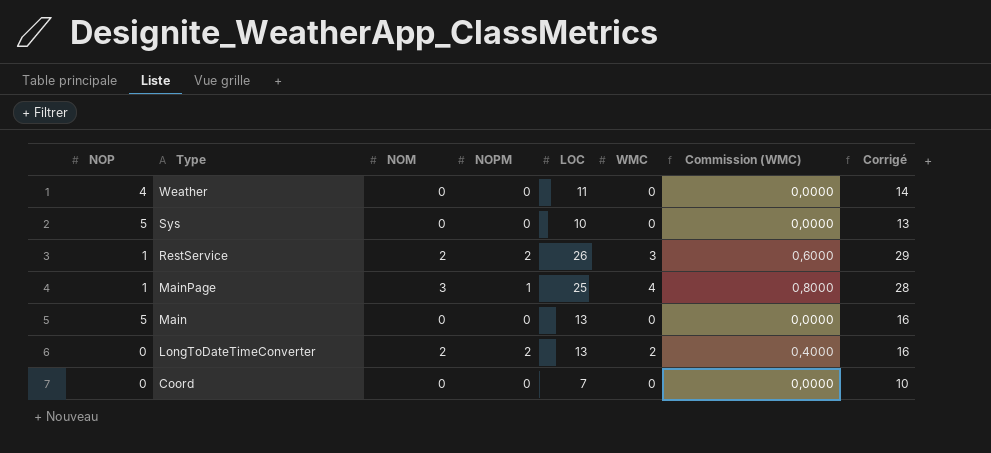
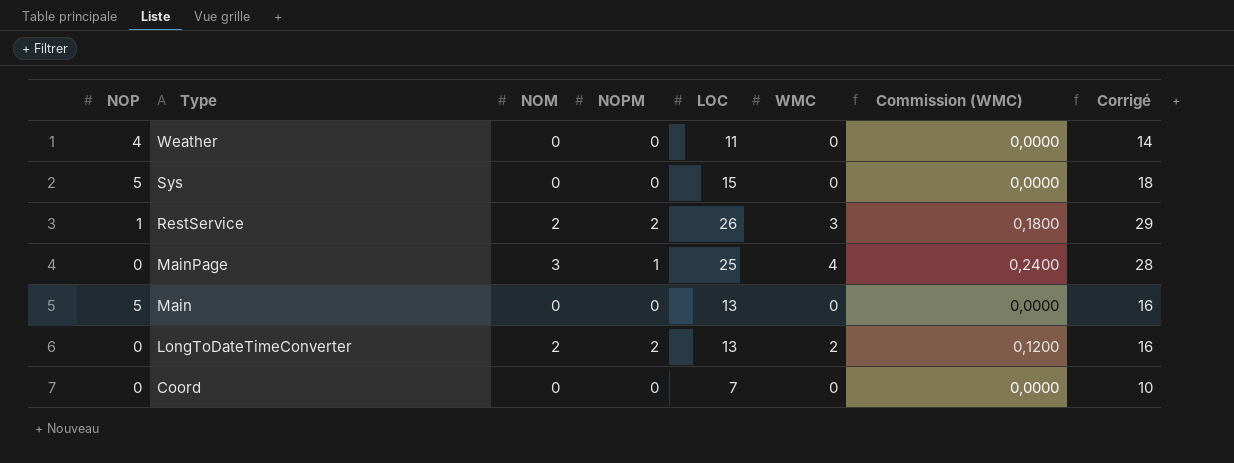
column Commission (WMC) | formula: [WMC] * 0,2 -> [WMC] * 0,06
Sys | LOC: 10 -> 15
Sys | Corrigé: 13 -> 18
MainPage | NOP: 1 -> 0

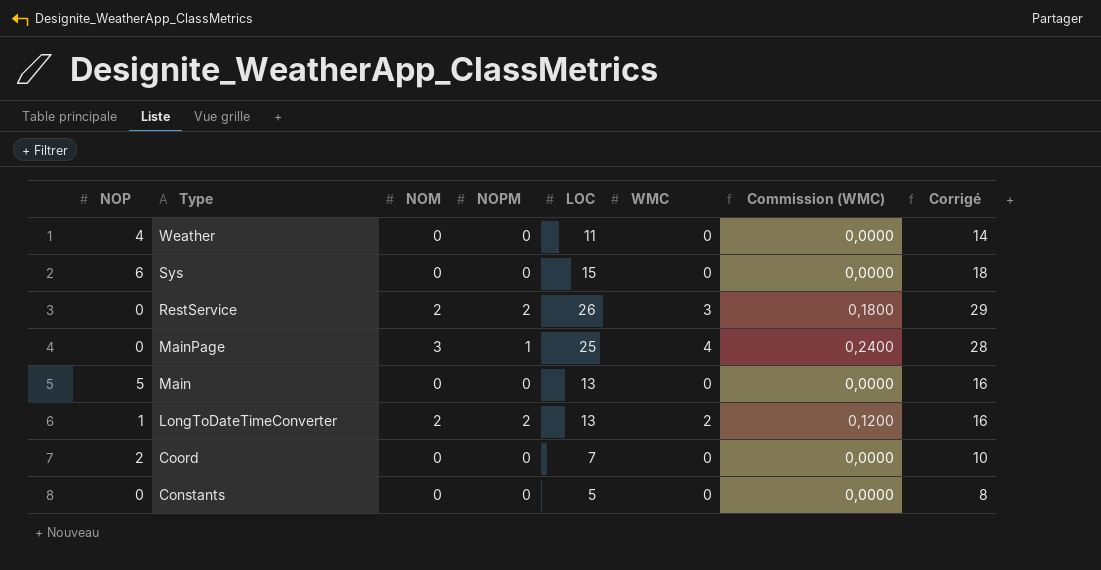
Sys | NOP: 5 -> 6
RestService | NOP: 1 -> 0
LongToDateTimeConverter | NOP: 0 -> 1
Coord | NOP: 0 -> 2
row Constants: none -> 0 | 0 | 0 | 5 | 0 | 0,0000 | 8

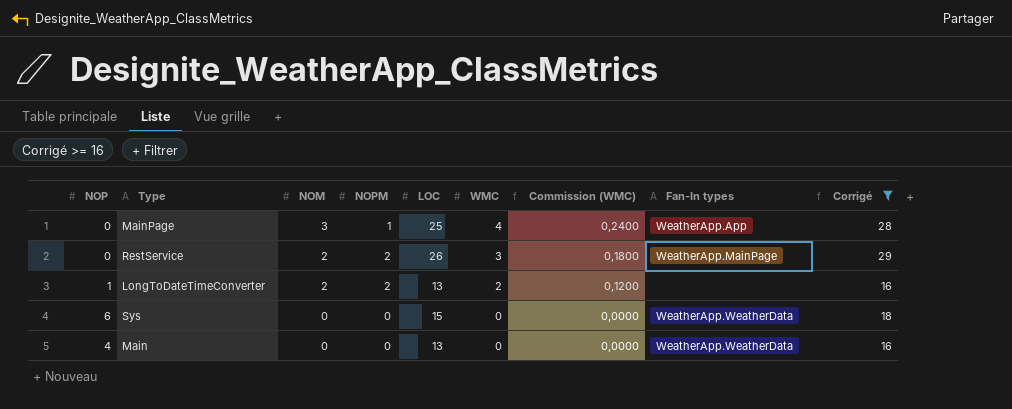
filter: none -> Corrigé >= 16
row order: Type descending -> NOM descending
column Fan-In types | position: none -> 8
Main | NOP: 5 -> 4

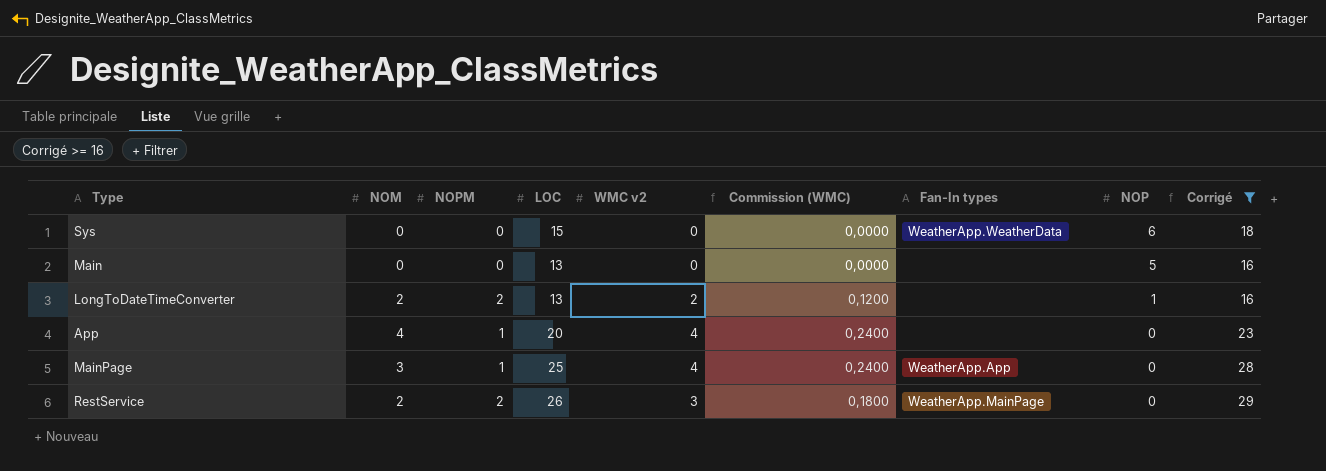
row order: NOM descending -> NOP descending
column name: WMC -> WMC v2
column NOP | position: 1 -> 8
Main | Fan-In types: WeatherApp.WeatherData -> none
Main | NOP: 4 -> 5
row App: none -> 4 | 1 | 20 | 4 | 0,2400 | none | 0 | 23

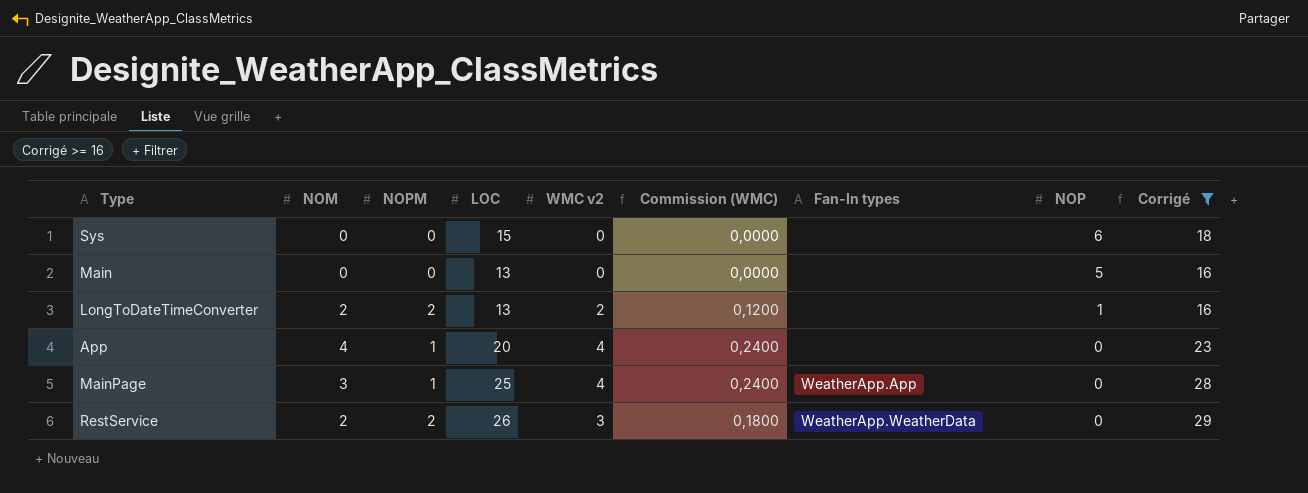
Sys | Fan-In types: WeatherApp.WeatherData -> none
RestService | Fan-In types: WeatherApp.MainPage -> WeatherApp.WeatherData

